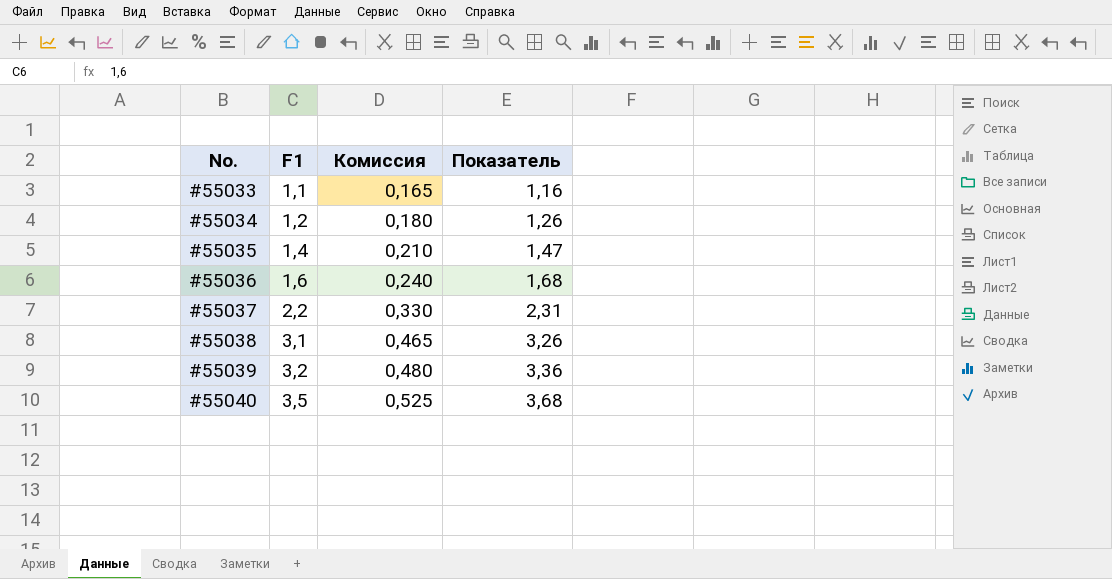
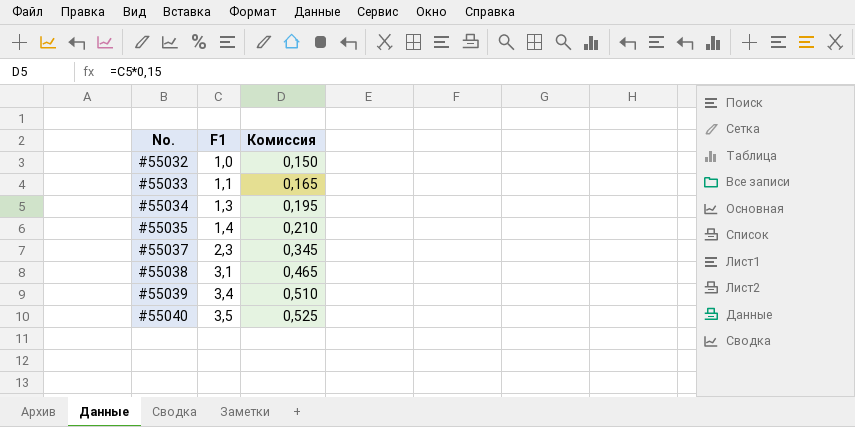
column Показатель | formula: [F1] * 1,05 -> none
row #55036: 1,6 | 0,240 | 1,68 -> none
row #55032: none -> 1,0 | 0,150
#55034 | F1: 1,2 -> 1,3
#55034 | Комиссия: 0,180 -> 0,195
#55037 | F1: 2,2 -> 2,3
#55037 | Комиссия: 0,330 -> 0,345
#55039 | F1: 3,2 -> 3,4
#55039 | Комиссия: 0,480 -> 0,510

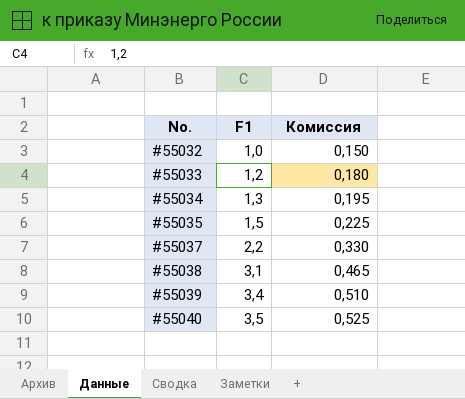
#55033 | F1: 1,1 -> 1,2
#55033 | Комиссия: 0,165 -> 0,180
#55035 | F1: 1,4 -> 1,5
#55035 | Комиссия: 0,210 -> 0,225
#55037 | F1: 2,3 -> 2,2
#55037 | Комиссия: 0,345 -> 0,330

